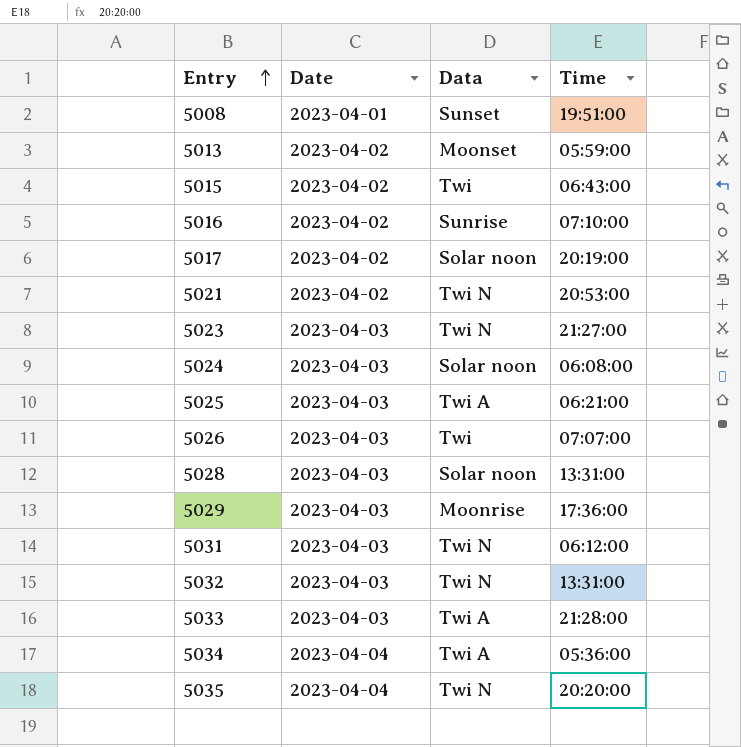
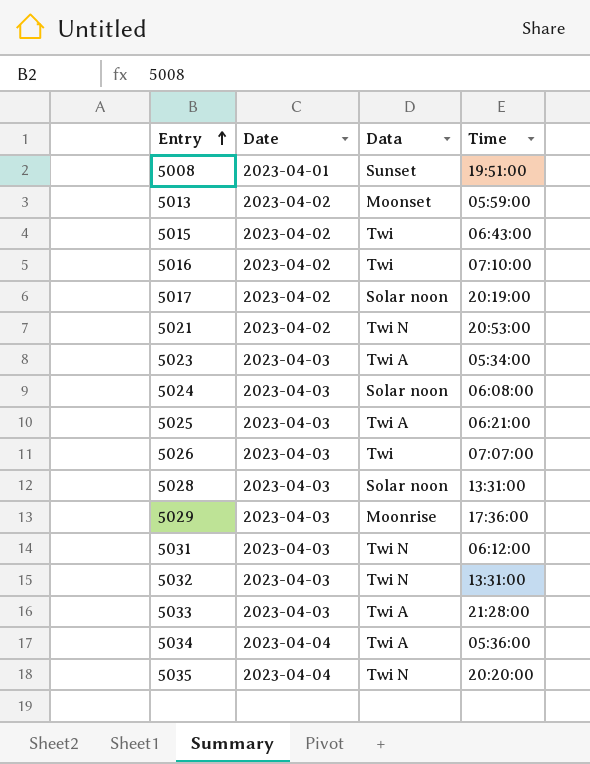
5016 | Data: Sunrise -> Twi
5023 | Data: Twi N -> Twi A
5023 | Time: 21:27:00 -> 05:34:00

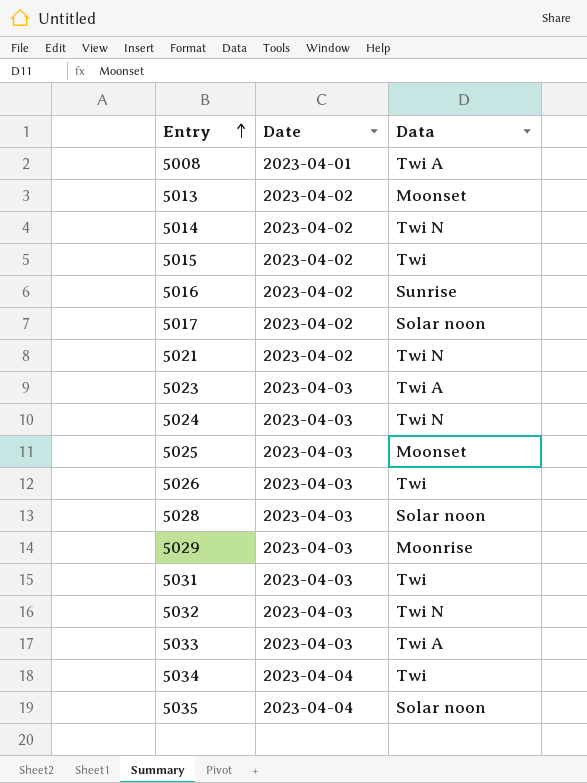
column Time | position: 4 -> none
5008 | Data: Sunset -> Twi A
row 5014: none -> 2023-04-02 | Twi N
5016 | Data: Twi -> Sunrise
5024 | Data: Solar noon -> Twi N
5025 | Data: Twi A -> Moonset
5031 | Data: Twi N -> Twi
5034 | Data: Twi A -> Twi
5035 | Data: Twi N -> Solar noon

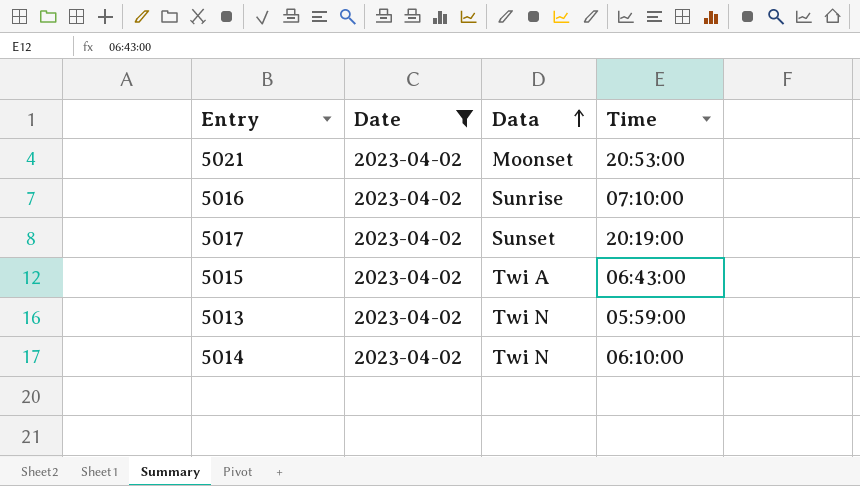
filter: none -> Date = 2023-04-02
row order: Entry ascending -> Data ascending
column Time | position: none -> 4
5021 | Data: Twi N -> Moonset
5017 | Data: Solar noon -> Sunset
5015 | Data: Twi -> Twi A
5013 | Data: Moonset -> Twi N

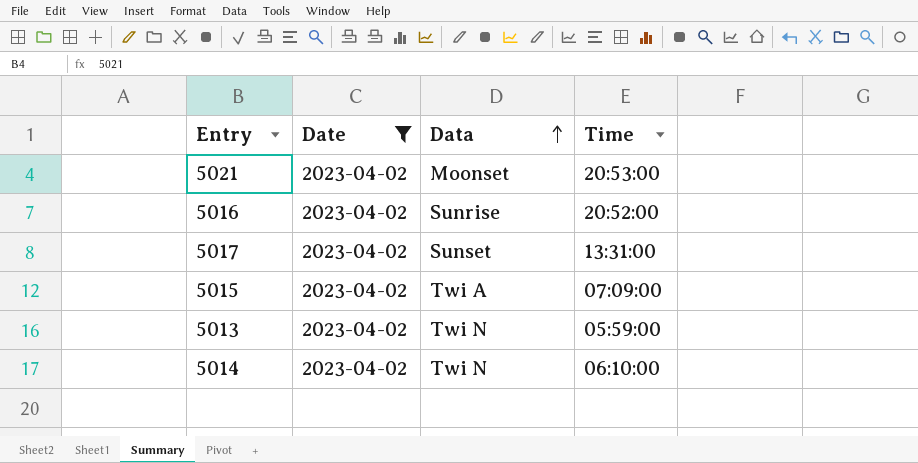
5016 | Time: 07:10:00 -> 20:52:00
5017 | Time: 20:19:00 -> 13:31:00
5015 | Time: 06:43:00 -> 07:09:00

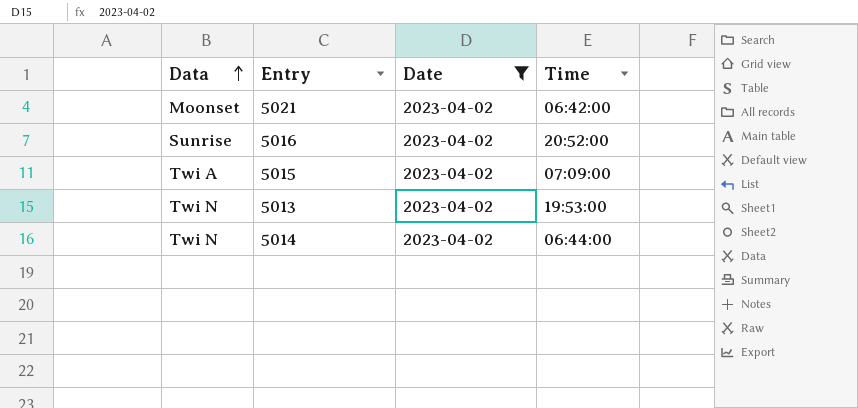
column Data | position: 3 -> 1
row 5017: 2023-04-02 | Sunset | 13:31:00 -> none
5021 | Time: 20:53:00 -> 06:42:00
5013 | Time: 05:59:00 -> 19:53:00
5014 | Time: 06:10:00 -> 06:44:00

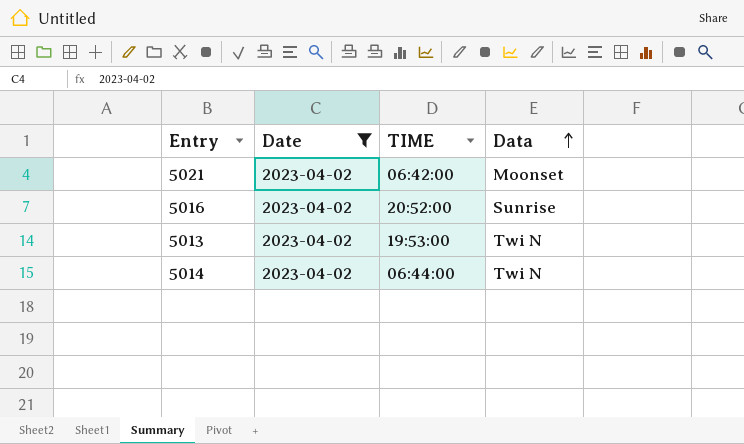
column name: Time -> TIME
column Data | position: 1 -> 4
row 5015: Twi A | 2023-04-02 | 07:09:00 -> none

